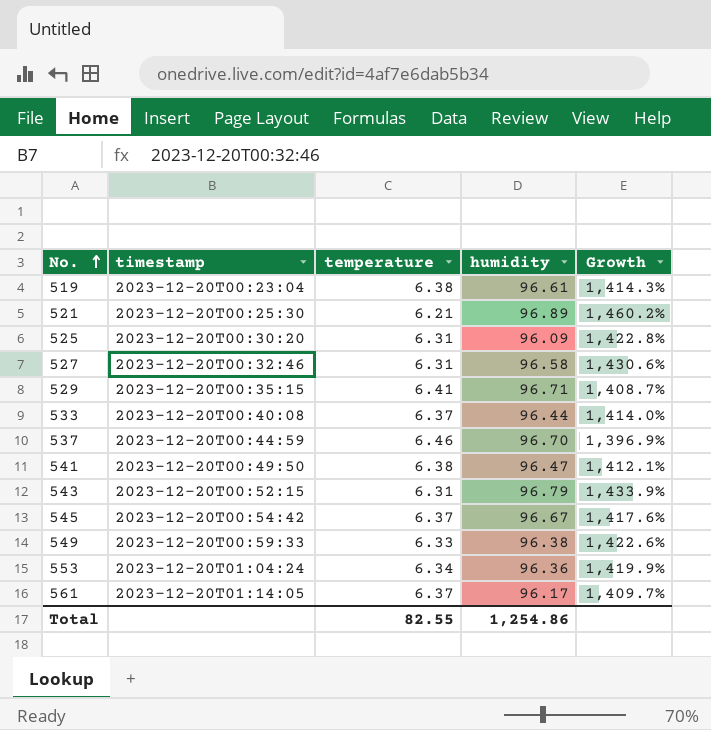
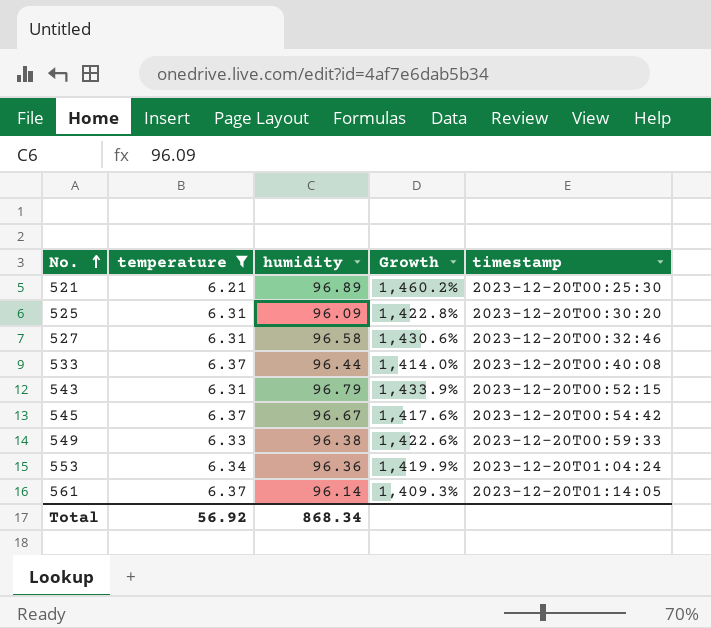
filter: none -> temperature <= 6.37
column timestamp | position: 2 -> 5
561 | humidity: 96.17 -> 96.14
561 | Growth: 1,409.7% -> 1,409.3%
Total | temperature: 82.55 -> 56.92
Total | humidity: 1,254.86 -> 868.34

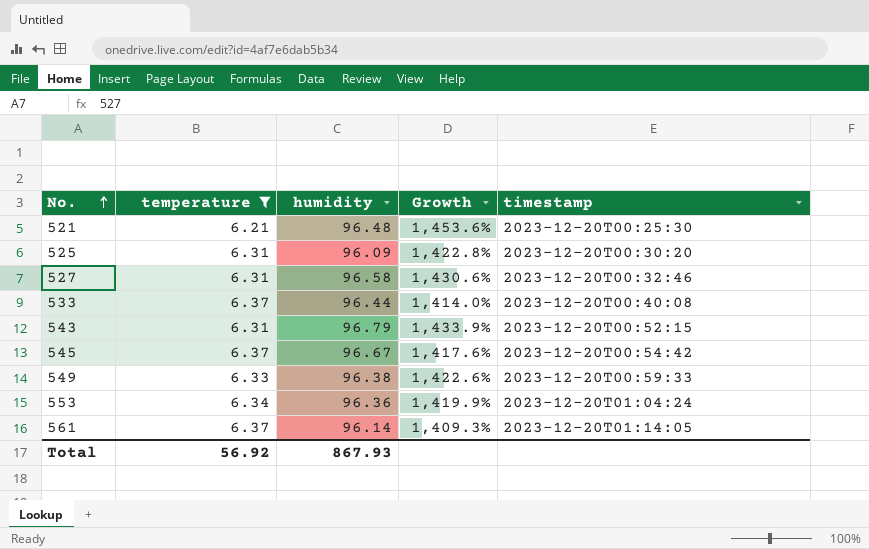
521 | humidity: 96.89 -> 96.48
521 | Growth: 1,460.2% -> 1,453.6%
Total | humidity: 868.34 -> 867.93

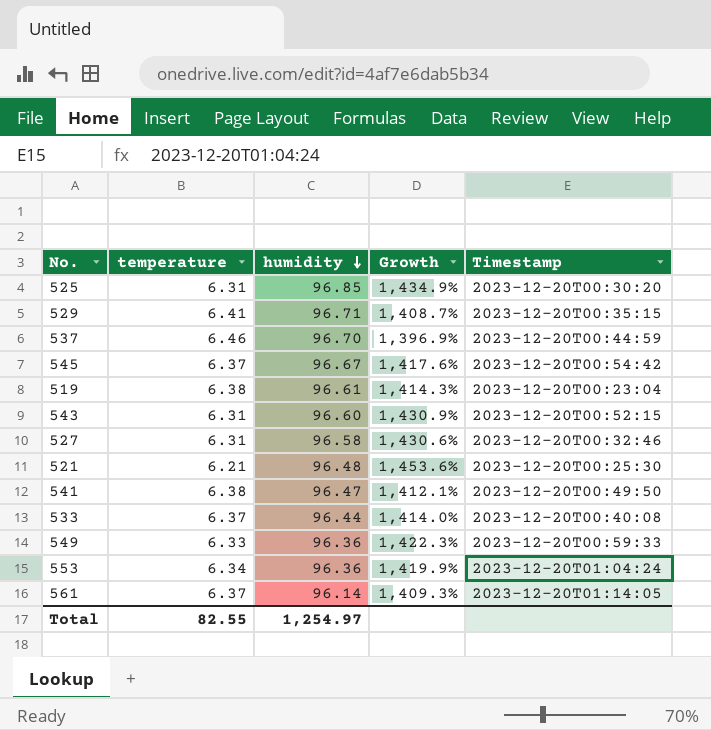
filter: temperature <= 6.37 -> none
row order: No. ascending -> humidity descending
column name: timestamp -> Timestamp
525 | humidity: 96.09 -> 96.85
525 | Growth: 1,422.8% -> 1,434.9%
543 | humidity: 96.79 -> 96.60
543 | Growth: 1,433.9% -> 1,430.9%
549 | humidity: 96.38 -> 96.36
549 | Growth: 1,422.6% -> 1,422.3%
Total | temperature: 56.92 -> 82.55
Total | humidity: 867.93 -> 1,254.97

